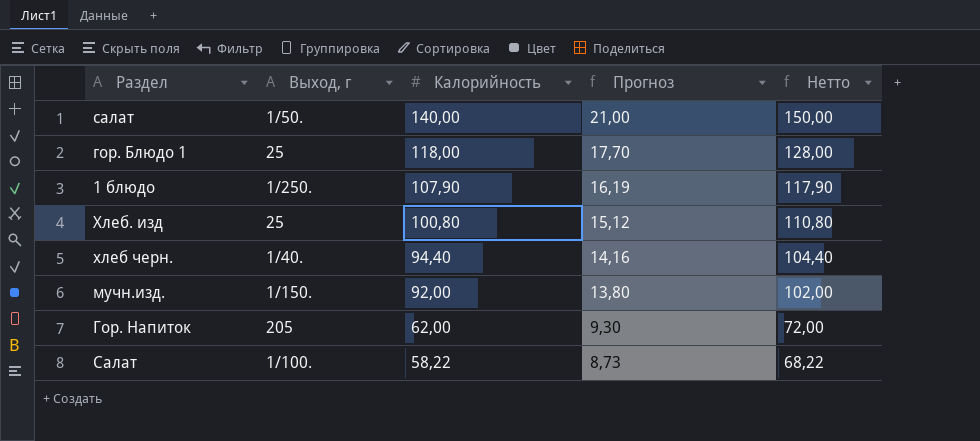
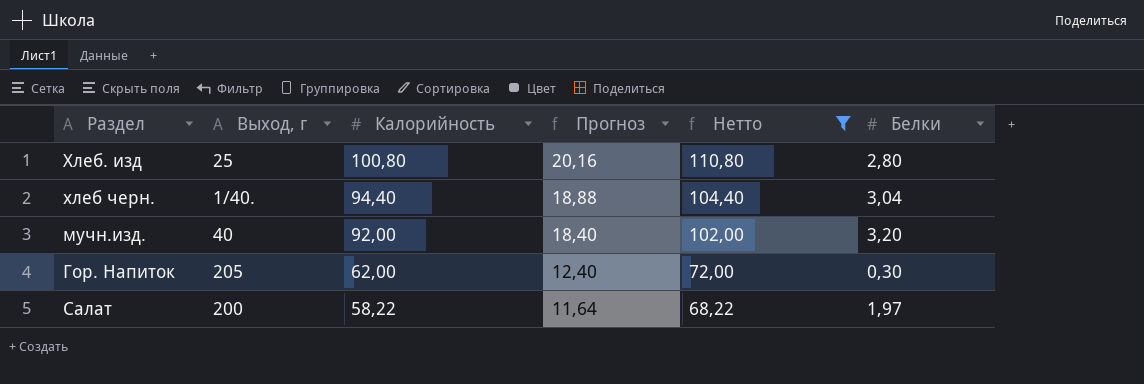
filter: none -> Нетто <= 110,80
column Прогноз | formula: [Калорийность] * 0,15 -> [Калорийность] * 0,2
column Белки | position: none -> 6
мучн.изд. | Выход, г: 1/150. -> 40
Салат | Выход, г: 1/100. -> 200

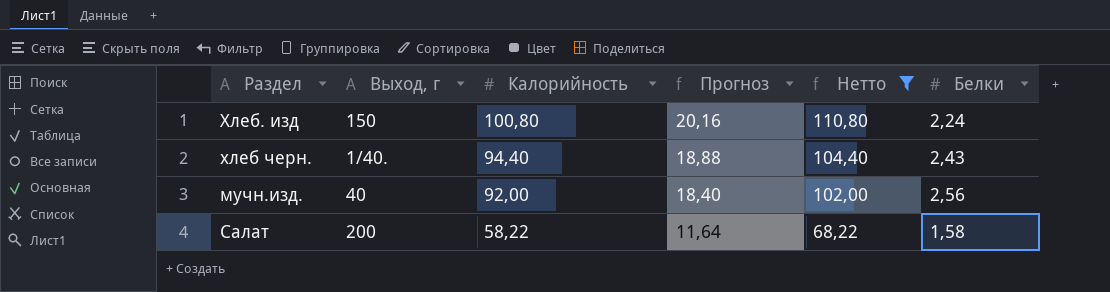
row Гор. Напиток: 205 | 62,00 | 12,40 | 72,00 | 0,30 -> none
Хлеб. изд | Выход, г: 25 -> 150
Хлеб. изд | Белки: 2,80 -> 2,24
хлеб черн. | Белки: 3,04 -> 2,43
мучн.изд. | Белки: 3,20 -> 2,56
Салат | Белки: 1,97 -> 1,58

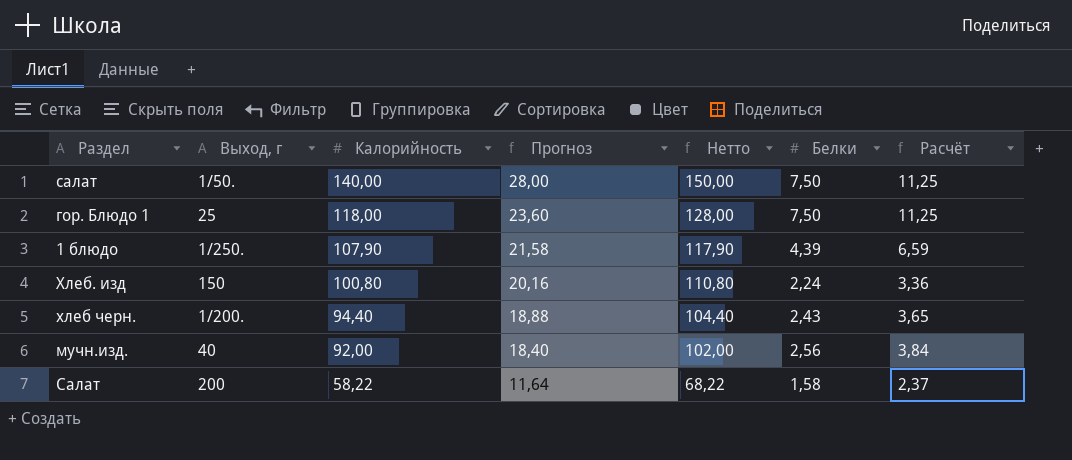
filter: Нетто <= 110,80 -> none
column Расчёт | formula: none -> [Белки] * 1,5
хлеб черн. | Выход, г: 1/40. -> 1/200.

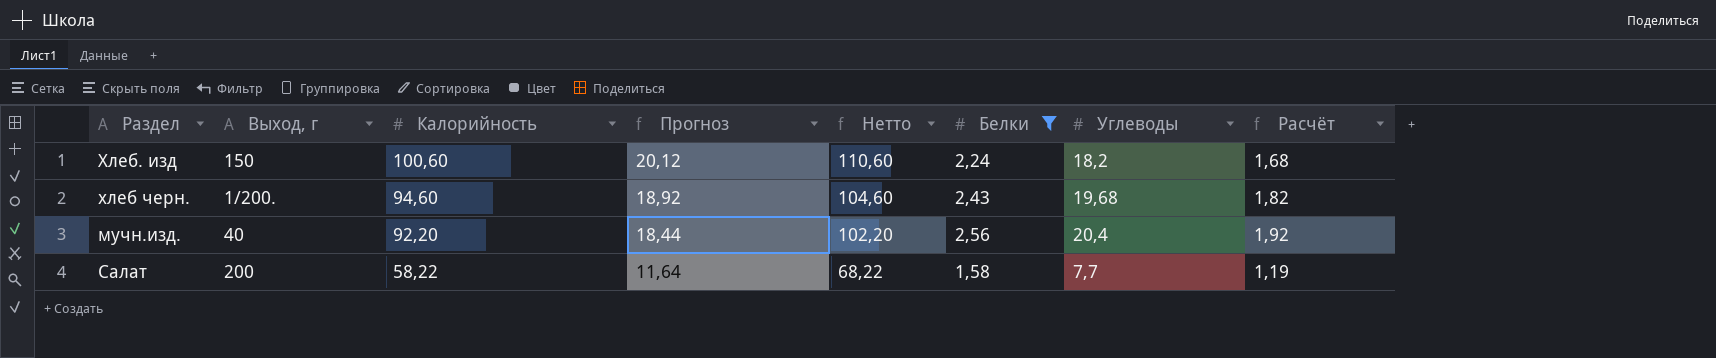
filter: none -> Белки <= 2,56
column Углеводы | position: none -> 7
column Расчёт | formula: [Белки] * 1,5 -> [Белки] * 0,75
Хлеб. изд | Калорийность: 100,80 -> 100,60
Хлеб. изд | Прогноз: 20,16 -> 20,12
Хлеб. изд | Нетто: 110,80 -> 110,60
хлеб черн. | Калорийность: 94,40 -> 94,60
хлеб черн. | Прогноз: 18,88 -> 18,92
хлеб черн. | Нетто: 104,40 -> 104,60
мучн.изд. | Калорийность: 92,00 -> 92,20
мучн.изд. | Прогноз: 18,40 -> 18,44
мучн.изд. | Нетто: 102,00 -> 102,20

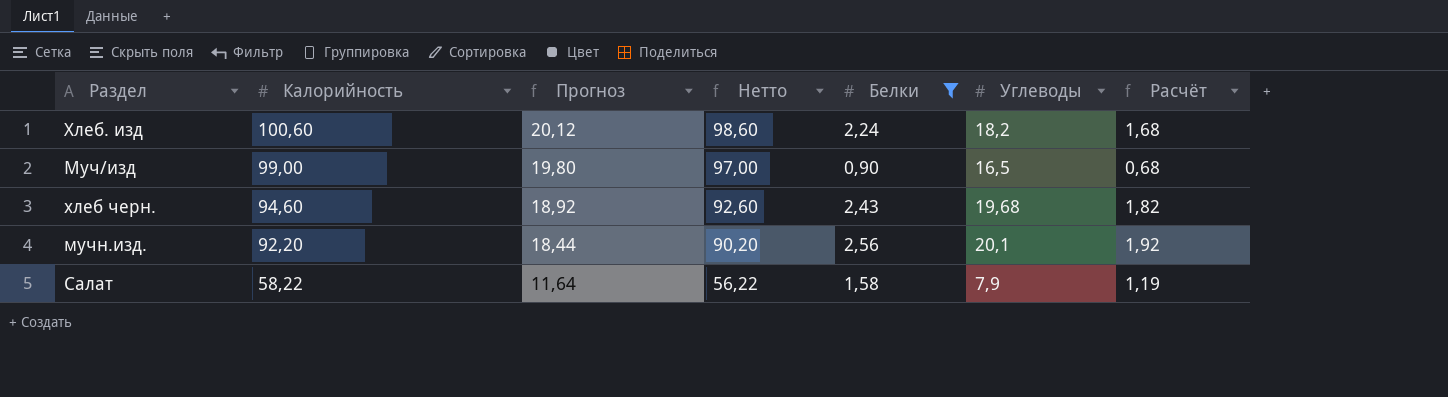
column Выход, г | position: 2 -> none
column Нетто | formula: [Калорийность] + 10 -> [Калорийность] - 2
row Муч/изд: none -> 99,00 | 19,80 | 97,00 | 0,90 | 16,5 | 0,68
мучн.изд. | Углеводы: 20,4 -> 20,1
Салат | Углеводы: 7,7 -> 7,9

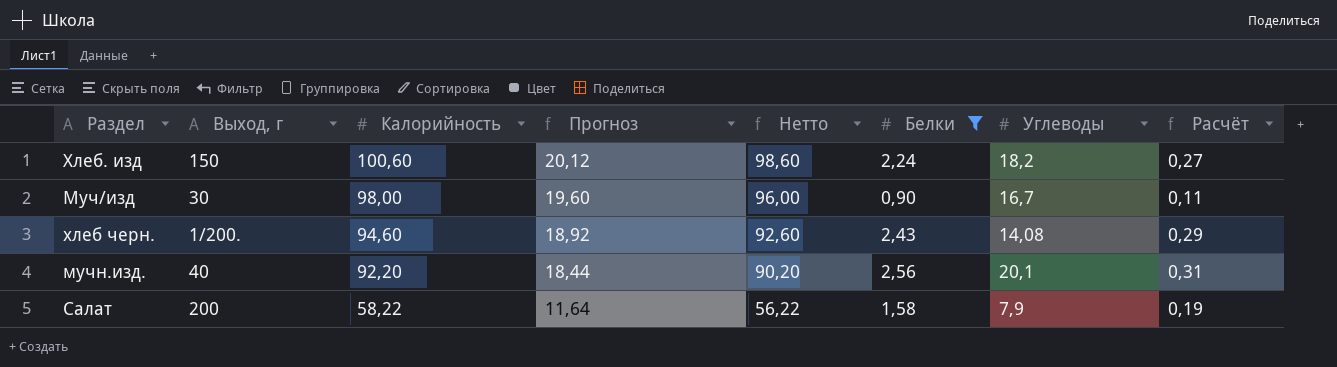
column Выход, г | position: none -> 2
column Расчёт | formula: [Белки] * 0,75 -> [Белки] * 0,12
Муч/изд | Калорийность: 99,00 -> 98,00
Муч/изд | Прогноз: 19,80 -> 19,60
Муч/изд | Нетто: 97,00 -> 96,00
Муч/изд | Углеводы: 16,5 -> 16,7
хлеб черн. | Углеводы: 19,68 -> 14,08

